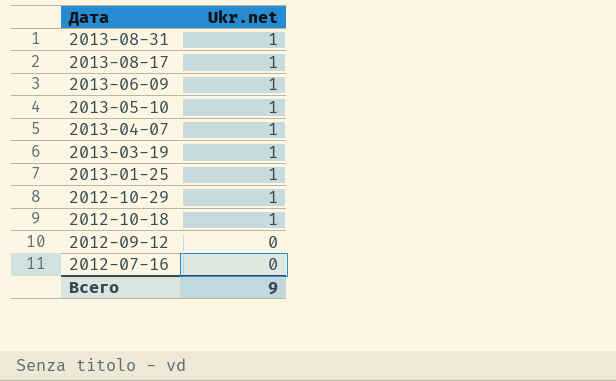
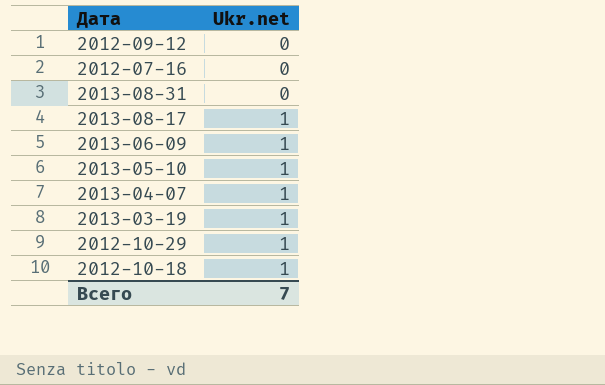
row order: Дата descending -> Ukr.net ascending
row 2013-01-25: 1 -> none
2013-08-31 | Ukr.net: 1 -> 0
Всего | Ukr.net: 9 -> 7

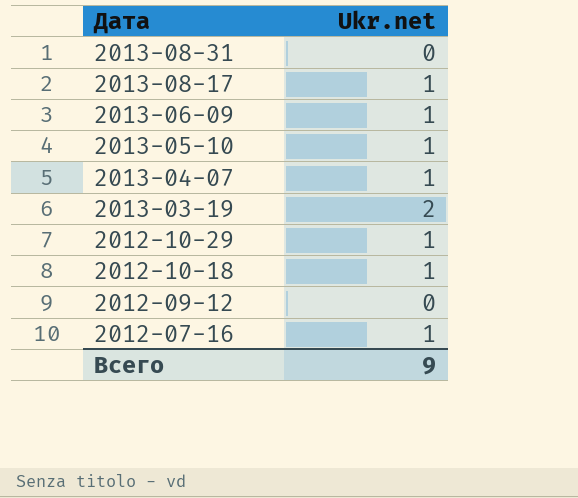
row order: Ukr.net ascending -> Дата descending
2013-03-19 | Ukr.net: 1 -> 2
2012-07-16 | Ukr.net: 0 -> 1
Всего | Ukr.net: 7 -> 9

